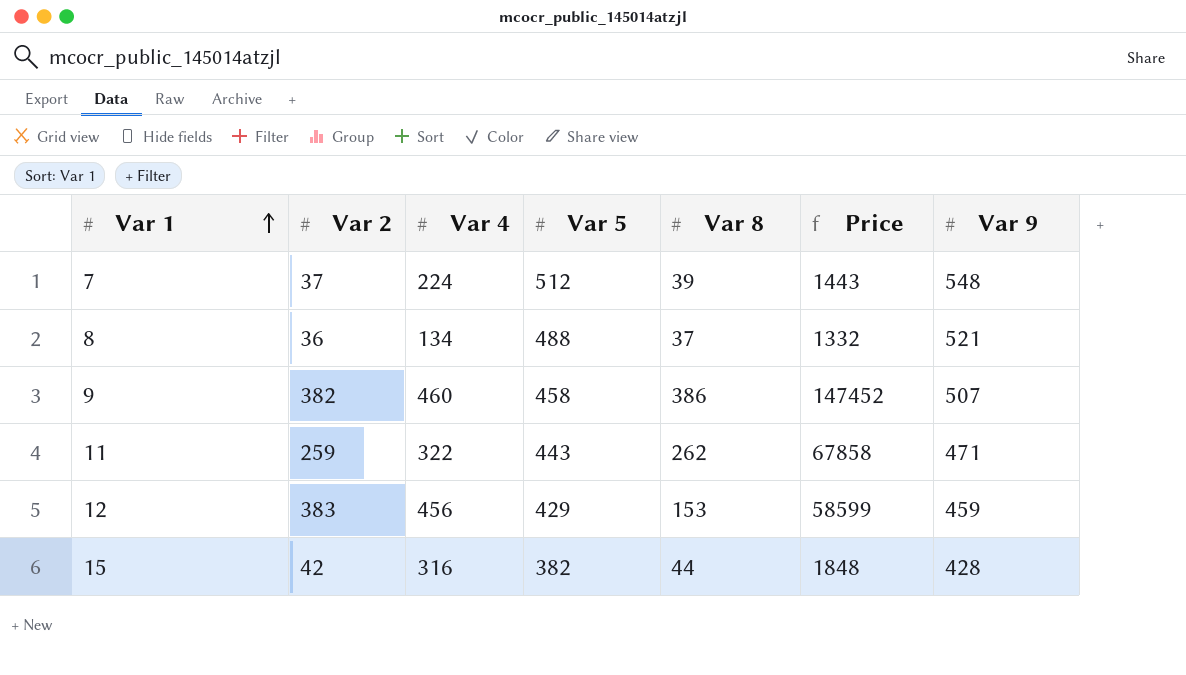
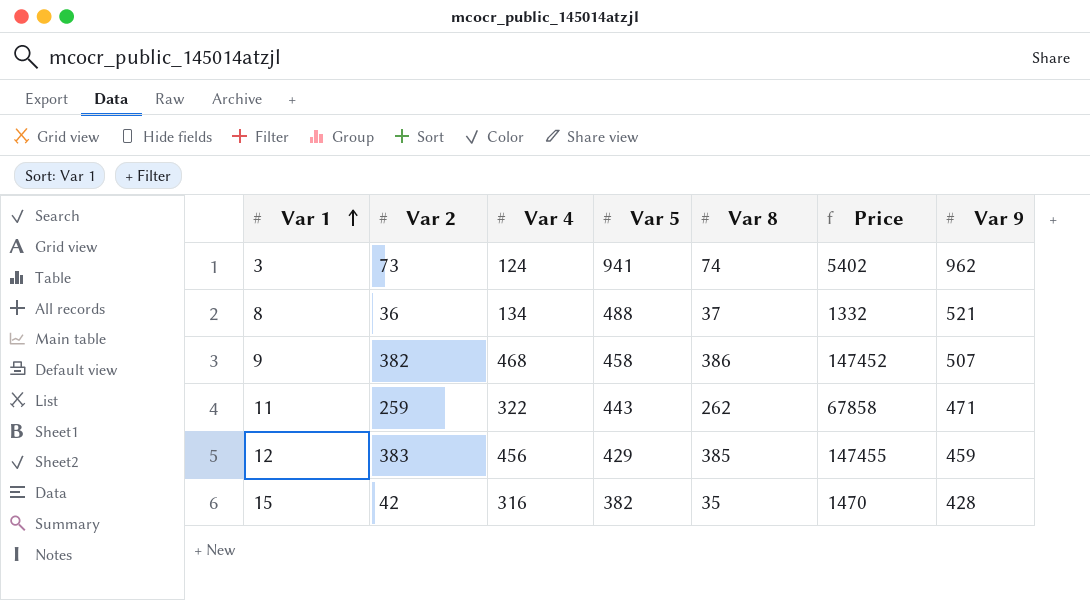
row 7: 37 | 224 | 512 | 39 | 1443 | 548 -> none
row 3: none -> 73 | 124 | 941 | 74 | 5402 | 962
9 | Var 4: 460 -> 468
12 | Var 8: 153 -> 385
12 | Price: 58599 -> 147455
15 | Var 8: 44 -> 35
15 | Price: 1848 -> 1470

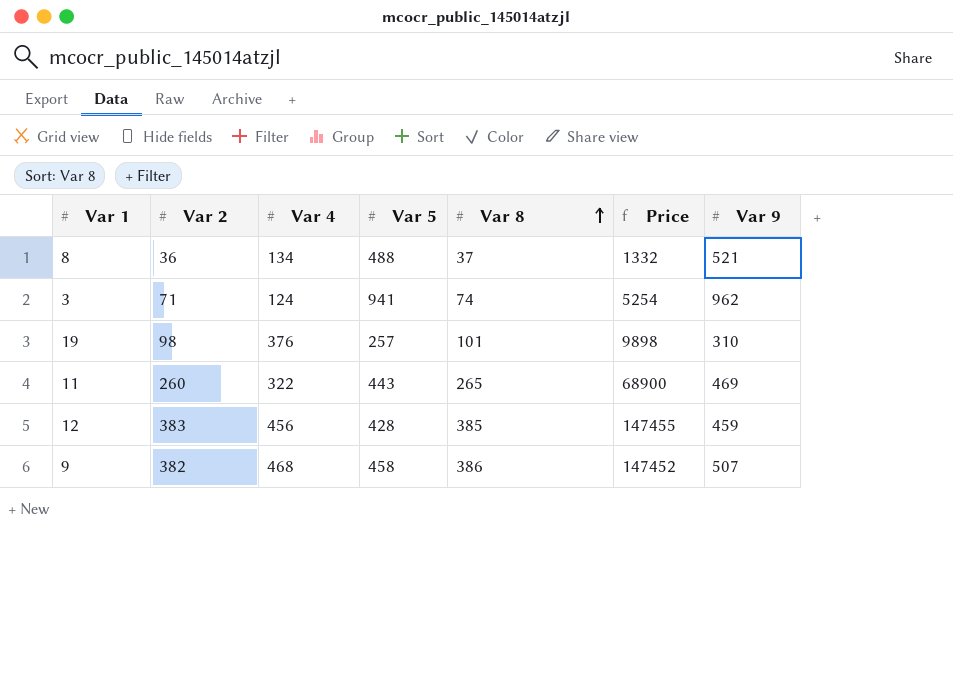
row order: Var 1 ascending -> Var 8 ascending
row 15: 42 | 316 | 382 | 35 | 1470 | 428 -> none
3 | Var 2: 73 -> 71
3 | Price: 5402 -> 5254
row 19: none -> 98 | 376 | 257 | 101 | 9898 | 310
11 | Var 2: 259 -> 260
11 | Var 8: 262 -> 265
11 | Price: 67858 -> 68900
11 | Var 9: 471 -> 469
12 | Var 5: 429 -> 428

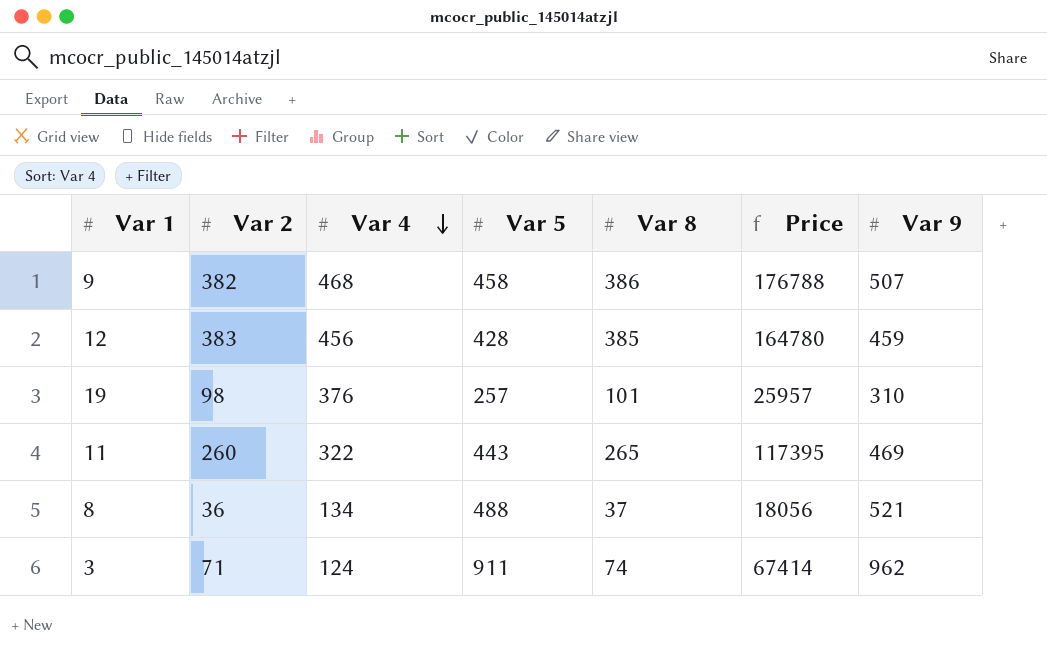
row order: Var 8 ascending -> Var 4 descending
column Price | formula: [Var 2] * [Var 8] -> [Var 5] * [Var 8]
3 | Var 5: 941 -> 911

